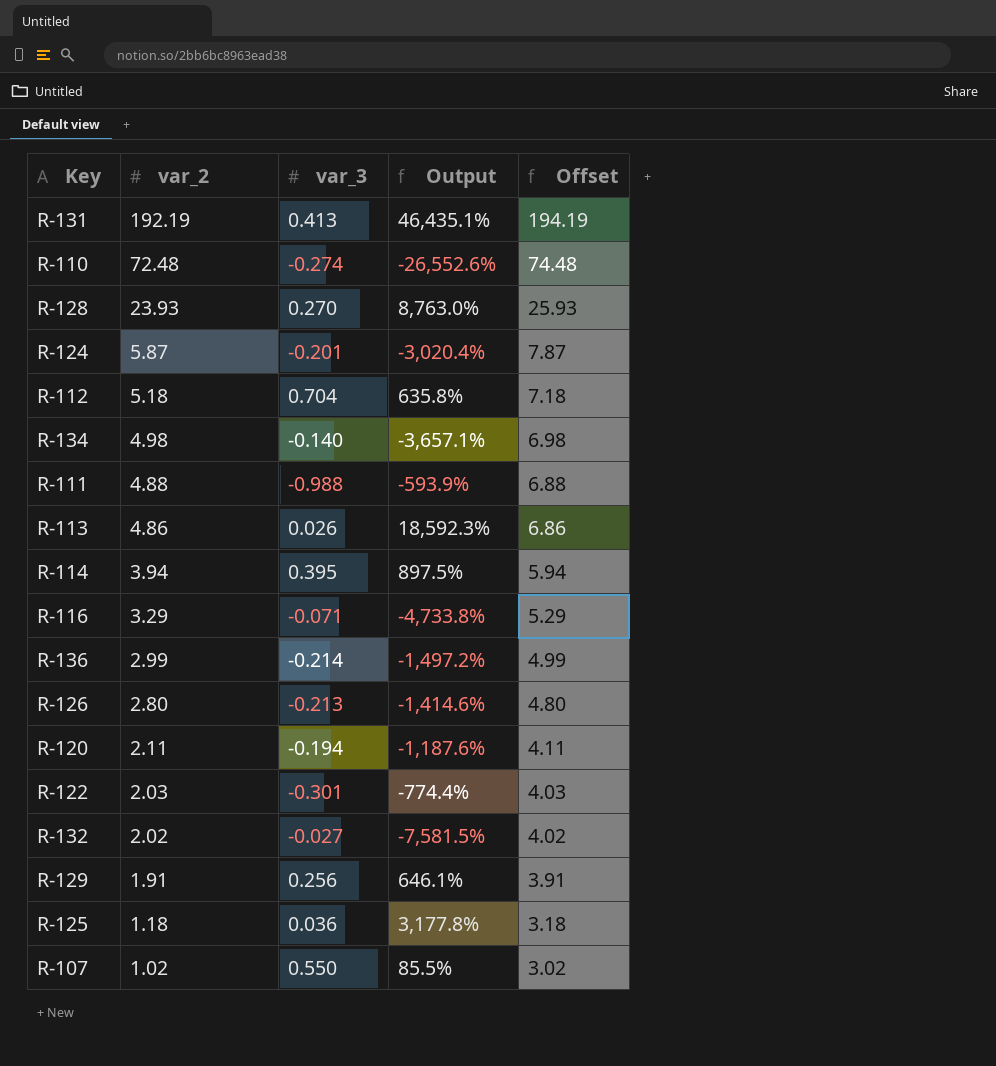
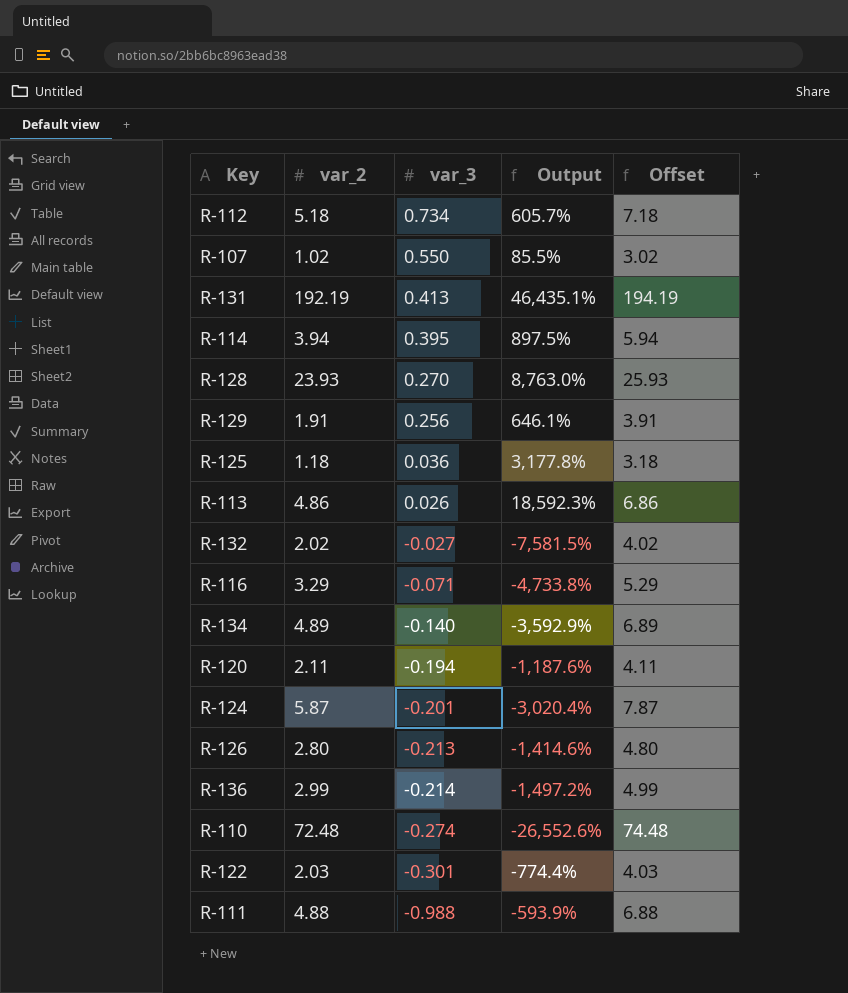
row order: var_2 descending -> var_3 descending
R-112 | var_3: 0.704 -> 0.734
R-112 | Output: 635.8% -> 605.7%
R-134 | var_2: 4.98 -> 4.89
R-134 | Output: -3,657.1% -> -3,592.9%
R-134 | Offset: 6.98 -> 6.89

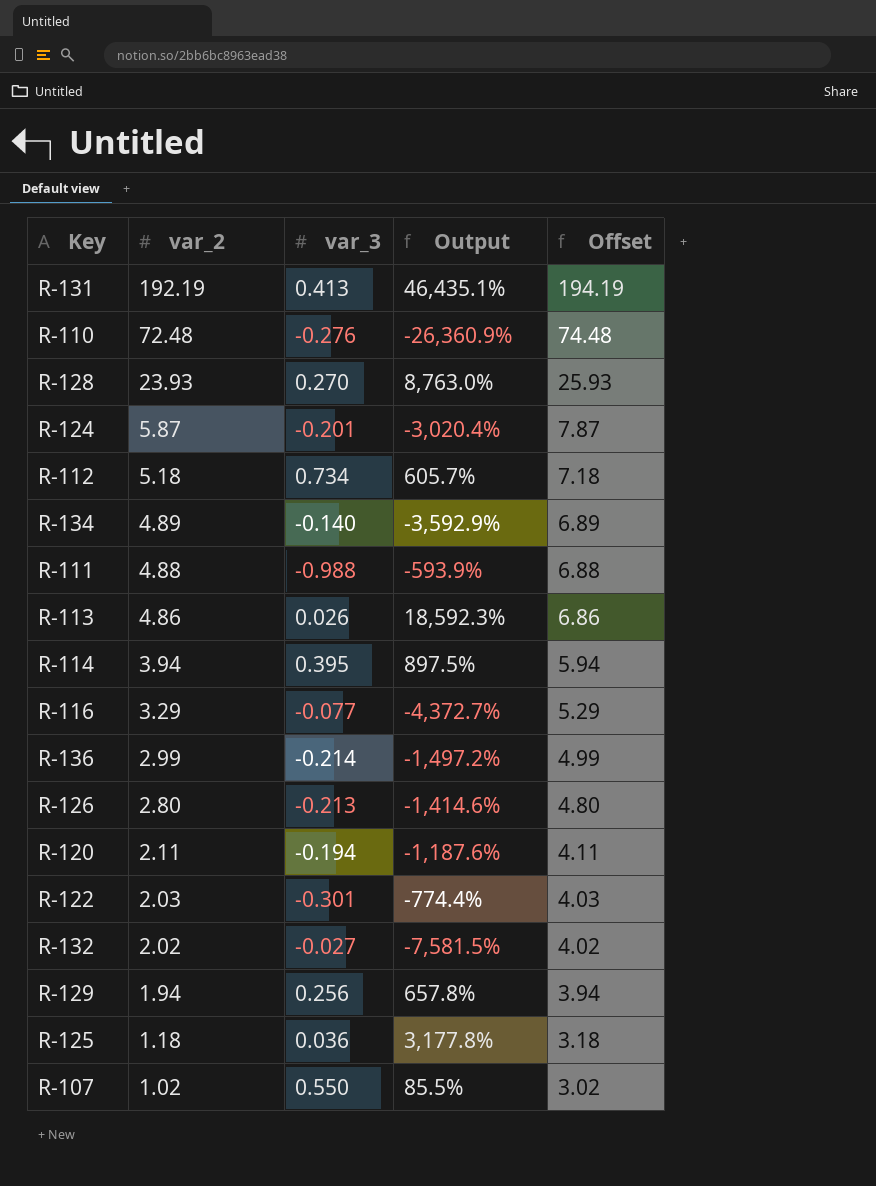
row order: var_3 descending -> var_2 descending
R-110 | var_3: -0.274 -> -0.276
R-110 | Output: -26,552.6% -> -26,360.9%
R-116 | var_3: -0.071 -> -0.077
R-116 | Output: -4,733.8% -> -4,372.7%
R-129 | var_2: 1.91 -> 1.94
R-129 | Output: 646.1% -> 657.8%
R-129 | Offset: 3.91 -> 3.94

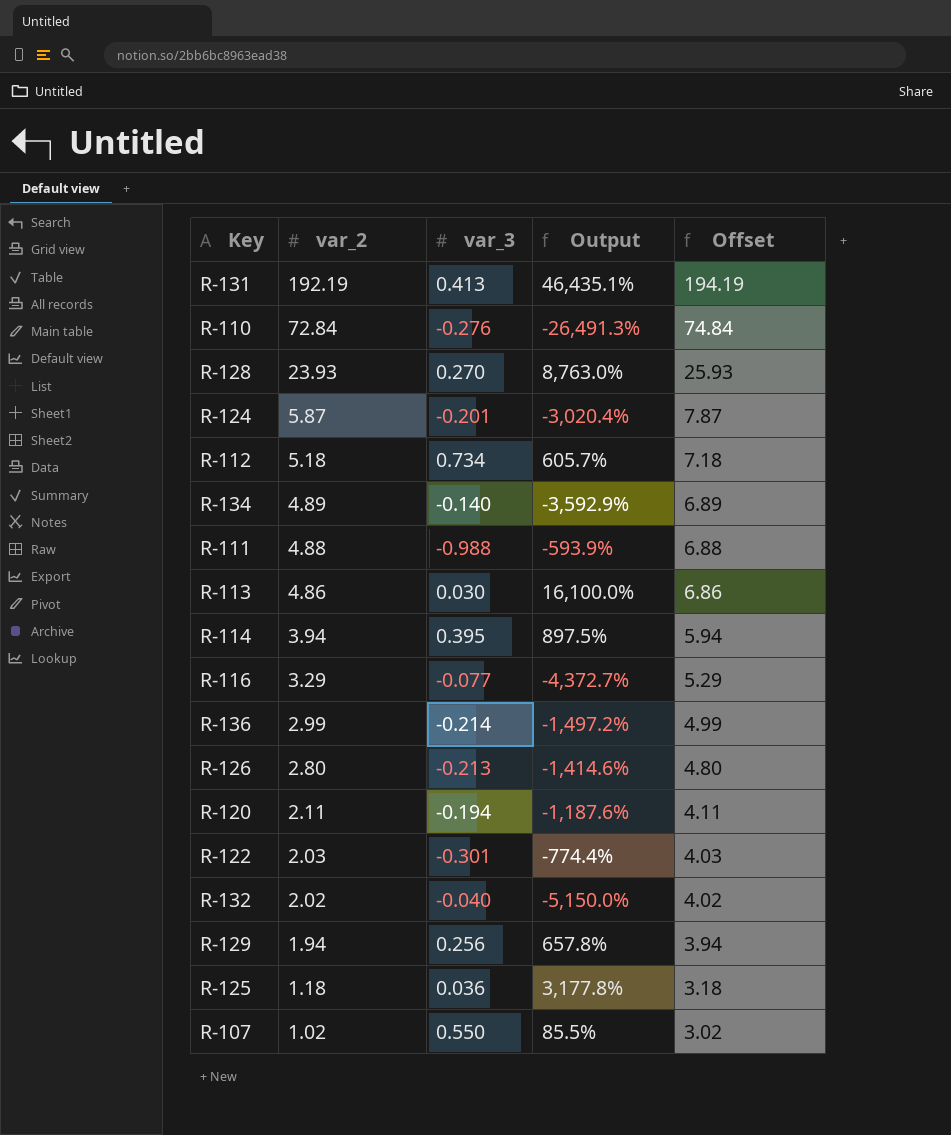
R-110 | var_2: 72.48 -> 72.84
R-110 | Output: -26,360.9% -> -26,491.3%
R-110 | Offset: 74.48 -> 74.84
R-113 | var_3: 0.026 -> 0.030
R-113 | Output: 18,592.3% -> 16,100.0%
R-132 | var_3: -0.027 -> -0.040
R-132 | Output: -7,581.5% -> -5,150.0%

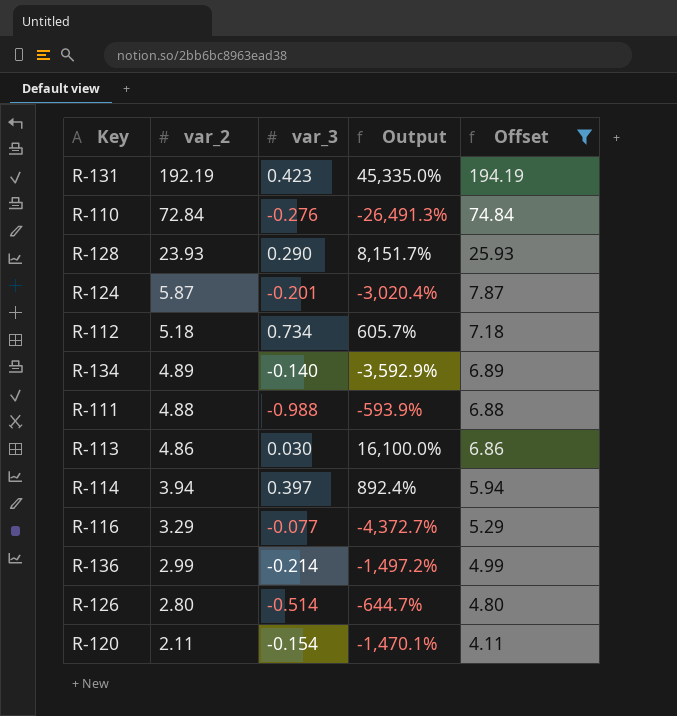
filter: none -> Offset >= 4.11
R-131 | var_3: 0.413 -> 0.423
R-131 | Output: 46,435.1% -> 45,335.0%
R-128 | var_3: 0.270 -> 0.290
R-128 | Output: 8,763.0% -> 8,151.7%
R-114 | var_3: 0.395 -> 0.397
R-114 | Output: 897.5% -> 892.4%
R-126 | var_3: -0.213 -> -0.514
R-126 | Output: -1,414.6% -> -644.7%
R-120 | var_3: -0.194 -> -0.154
R-120 | Output: -1,187.6% -> -1,470.1%

